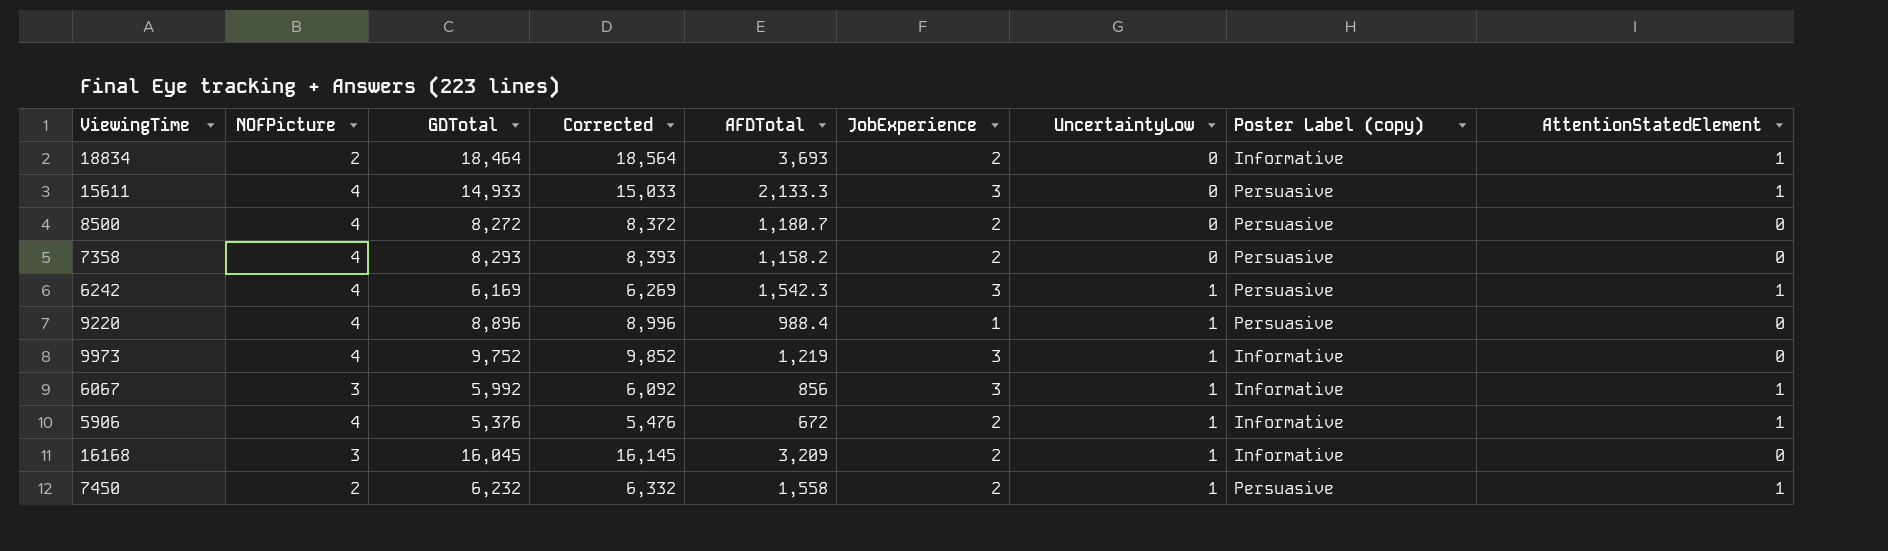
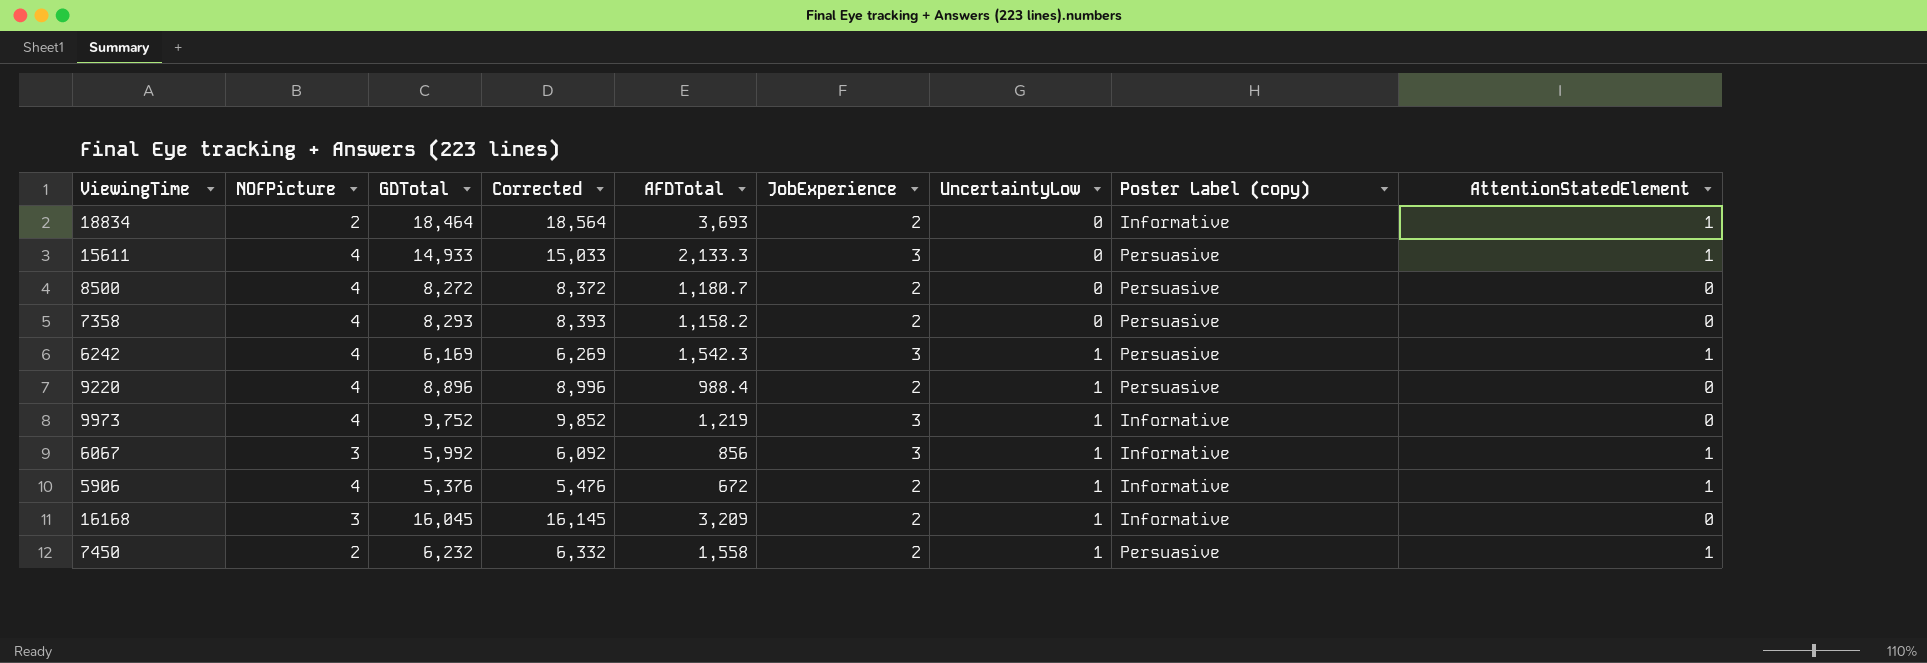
9220 | JobExperience: 1 -> 2

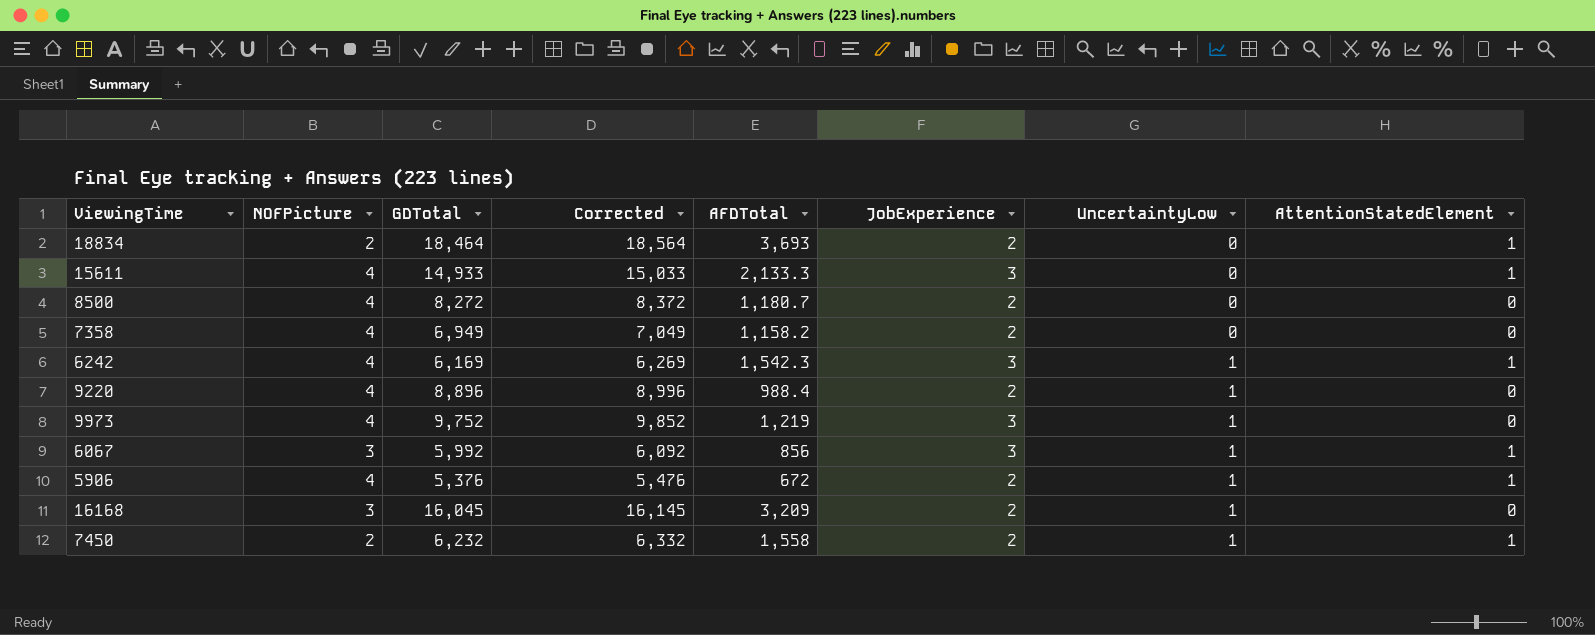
column Poster Label (copy) | position: 8 -> none
7358 | GDTotal: 8,293 -> 6,949
7358 | Corrected: 8,393 -> 7,049

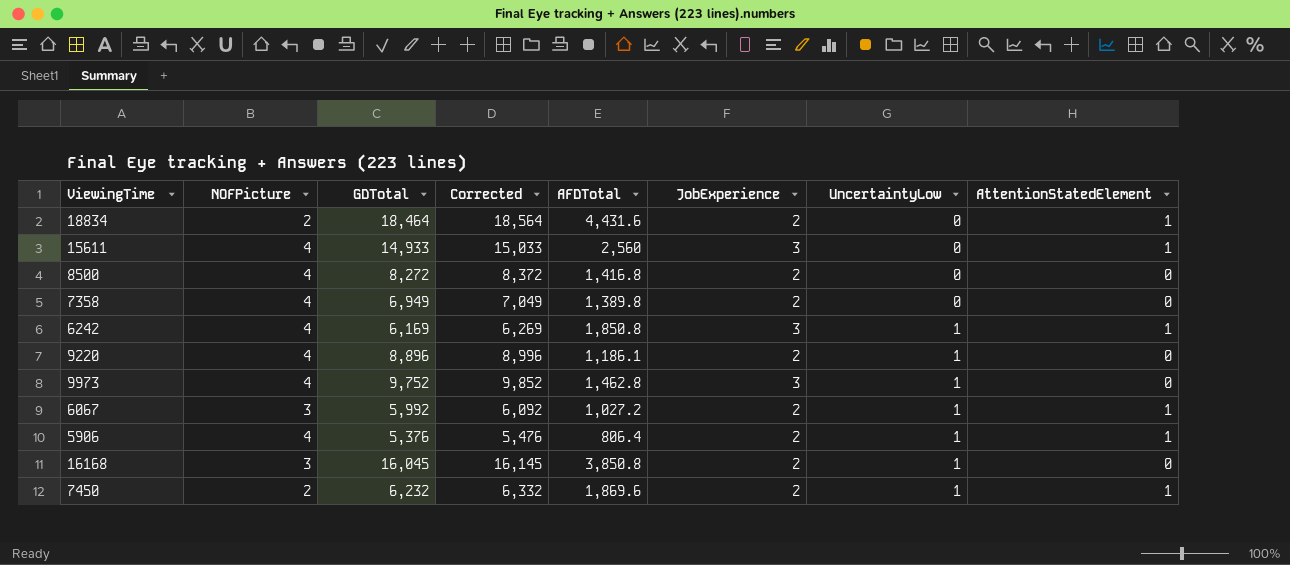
18834 | AFDTotal: 3,693 -> 4,431.6
15611 | AFDTotal: 2,133.3 -> 2,560
8500 | AFDTotal: 1,180.7 -> 1,416.8
7358 | AFDTotal: 1,158.2 -> 1,389.8
6242 | AFDTotal: 1,542.3 -> 1,850.8
9220 | AFDTotal: 988.4 -> 1,186.1
9973 | AFDTotal: 1,219 -> 1,462.8
6067 | AFDTotal: 856 -> 1,027.2
6067 | JobExperience: 3 -> 2
5906 | AFDTotal: 672 -> 806.4
16168 | AFDTotal: 3,209 -> 3,850.8
7450 | AFDTotal: 1,558 -> 1,869.6

